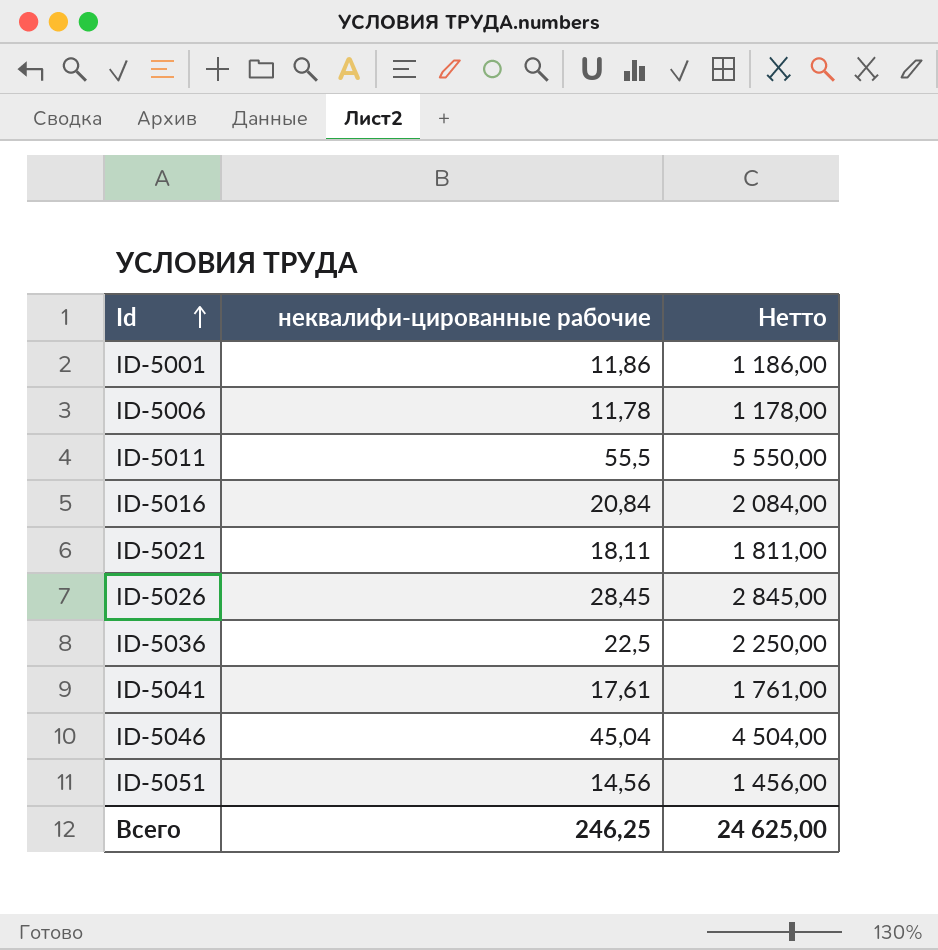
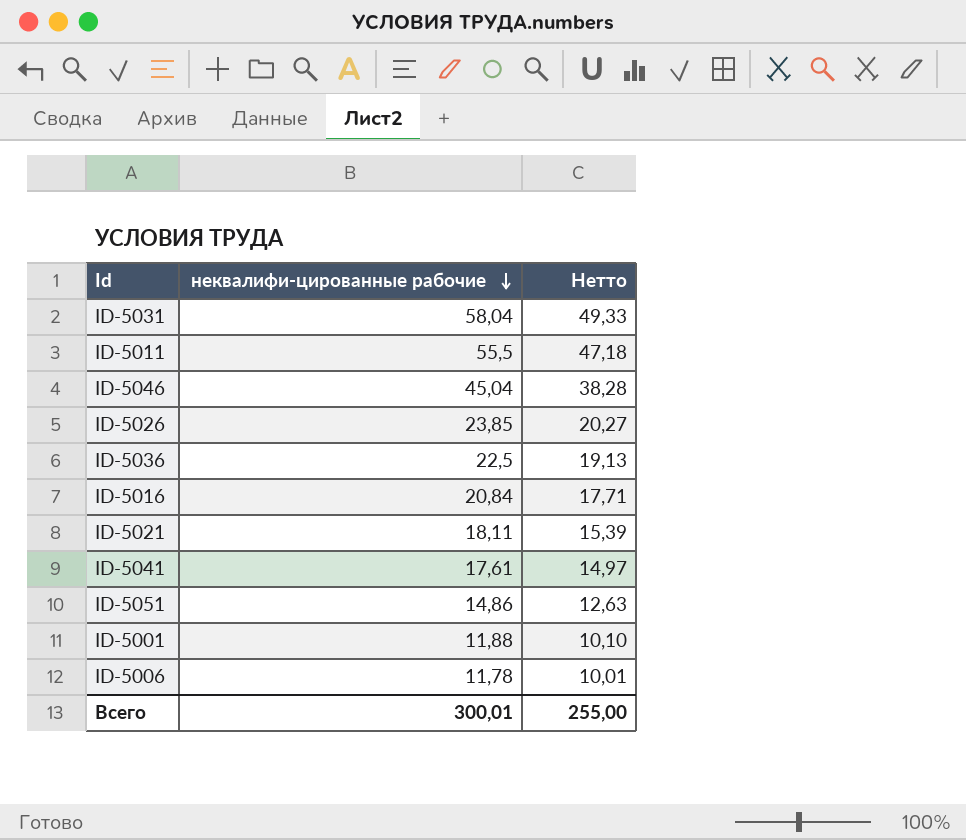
row order: Id ascending -> неквалифи-цированные рабочие descending
column Нетто | formula: [неквалифи-цированные рабочие] * 100 -> [неквалифи-цированные рабочие] * 0,85
row ID-5031: none -> 58,04 | 49,33
ID-5026 | неквалифи-цированные рабочие: 28,45 -> 23,85
ID-5051 | неквалифи-цированные рабочие: 14,56 -> 14,86
ID-5001 | неквалифи-цированные рабочие: 11,86 -> 11,88
Всего | неквалифи-цированные рабочие: 246,25 -> 300,01
Всего | Нетто: 24 625,00 -> 255,00

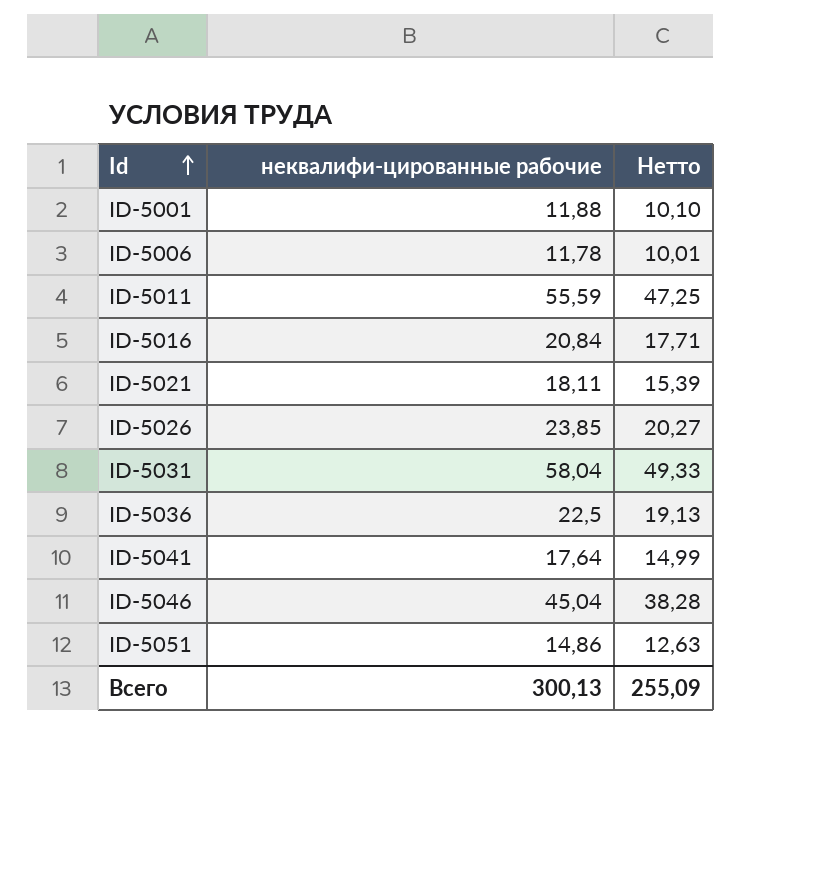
row order: неквалифи-цированные рабочие descending -> Id ascending
ID-5011 | неквалифи-цированные рабочие: 55,5 -> 55,59
ID-5011 | Нетто: 47,18 -> 47,25
ID-5041 | неквалифи-цированные рабочие: 17,61 -> 17,64
ID-5041 | Нетто: 14,97 -> 14,99
Всего | неквалифи-цированные рабочие: 300,01 -> 300,13
Всего | Нетто: 255,00 -> 255,09

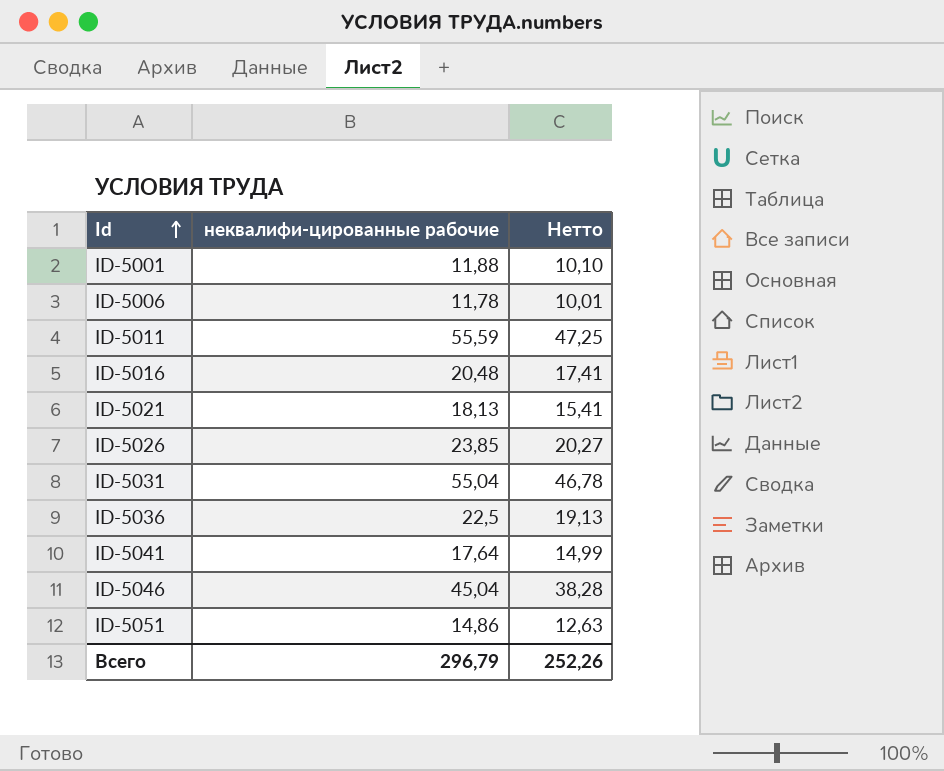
ID-5016 | неквалифи-цированные рабочие: 20,84 -> 20,48
ID-5016 | Нетто: 17,71 -> 17,41
ID-5021 | неквалифи-цированные рабочие: 18,11 -> 18,13
ID-5021 | Нетто: 15,39 -> 15,41
ID-5031 | неквалифи-цированные рабочие: 58,04 -> 55,04
ID-5031 | Нетто: 49,33 -> 46,78
Всего | неквалифи-цированные рабочие: 300,13 -> 296,79
Всего | Нетто: 255,09 -> 252,26

